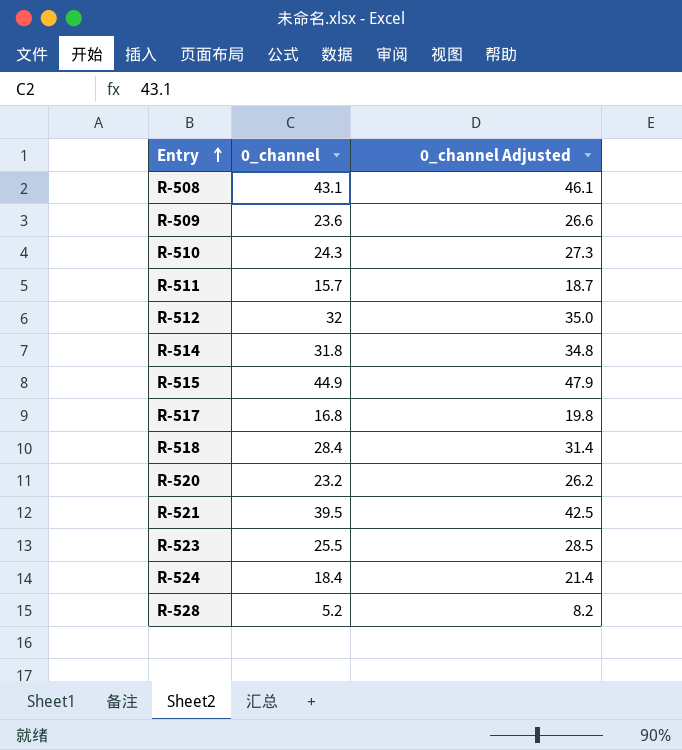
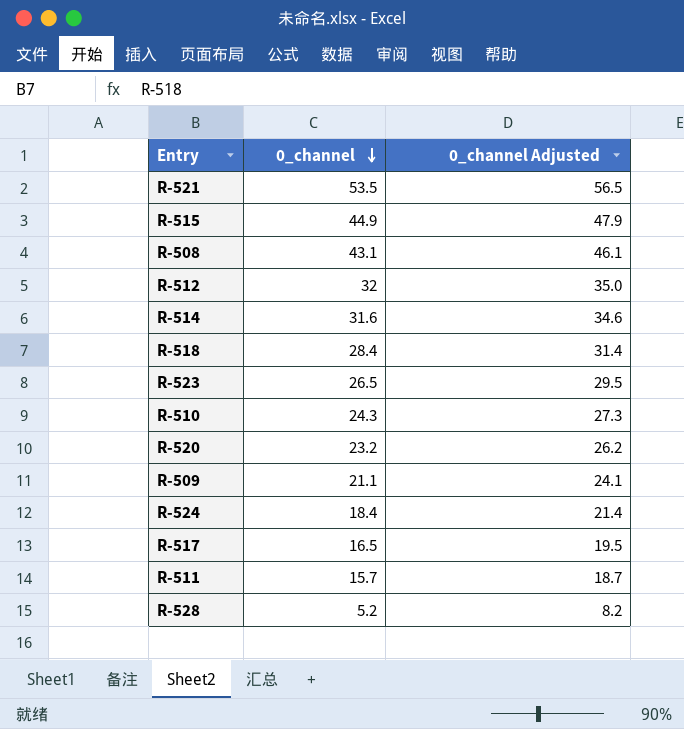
row order: Entry ascending -> 0_channel descending
R-521 | 0_channel: 39.5 -> 53.5
R-521 | 0_channel Adjusted: 42.5 -> 56.5
R-514 | 0_channel: 31.8 -> 31.6
R-514 | 0_channel Adjusted: 34.8 -> 34.6
R-523 | 0_channel: 25.5 -> 26.5
R-523 | 0_channel Adjusted: 28.5 -> 29.5
R-509 | 0_channel: 23.6 -> 21.1
R-509 | 0_channel Adjusted: 26.6 -> 24.1
R-517 | 0_channel: 16.8 -> 16.5
R-517 | 0_channel Adjusted: 19.8 -> 19.5

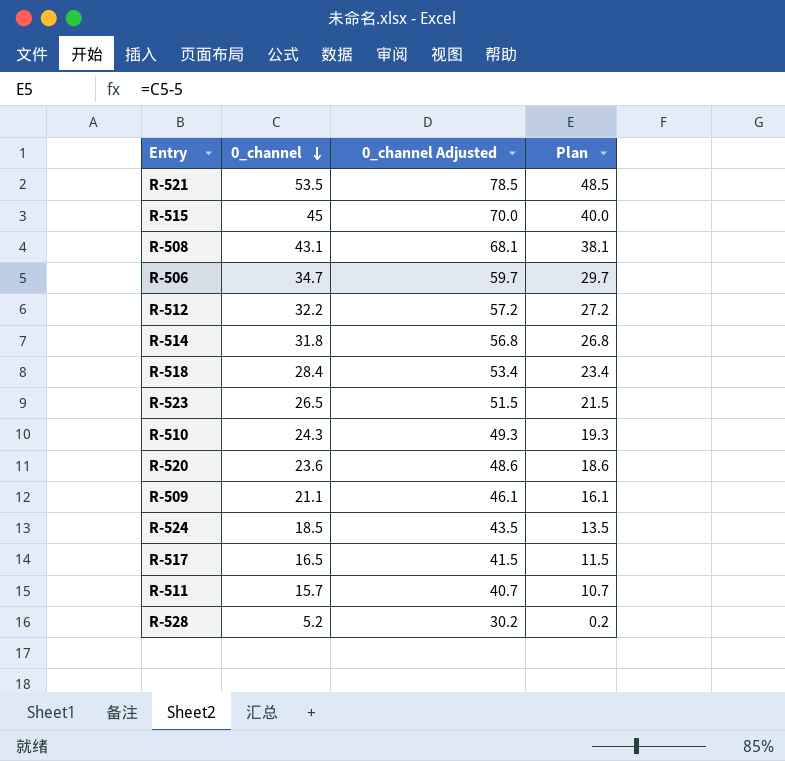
column 0_channel Adjusted | formula: [0_channel] + 3 -> [0_channel] + 25
column Plan | formula: none -> [0_channel] - 5
R-515 | 0_channel: 44.9 -> 45
row R-506: none -> 34.7 | 59.7 | 29.7
R-512 | 0_channel: 32 -> 32.2
R-514 | 0_channel: 31.6 -> 31.8
R-520 | 0_channel: 23.2 -> 23.6
R-524 | 0_channel: 18.4 -> 18.5

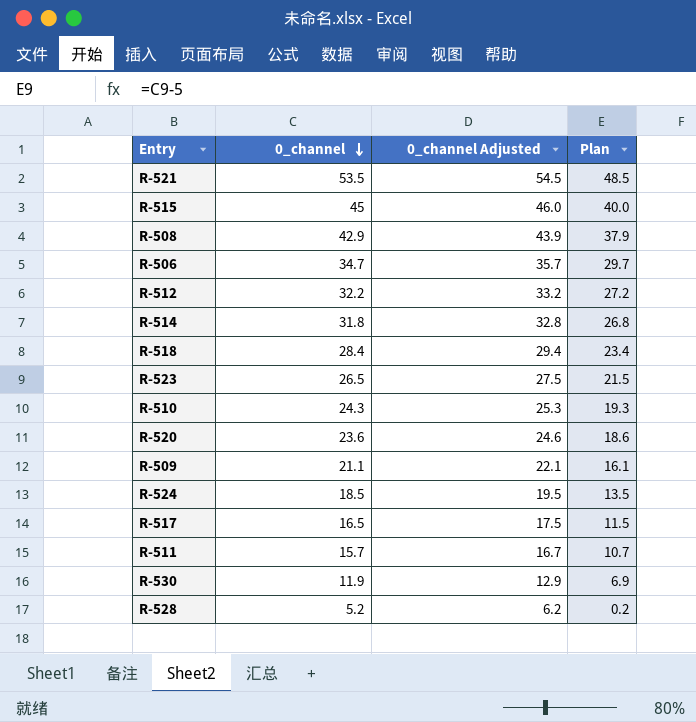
column 0_channel Adjusted | formula: [0_channel] + 25 -> [0_channel] + 1
R-508 | 0_channel: 43.1 -> 42.9
R-508 | Plan: 38.1 -> 37.9
row R-530: none -> 11.9 | 12.9 | 6.9

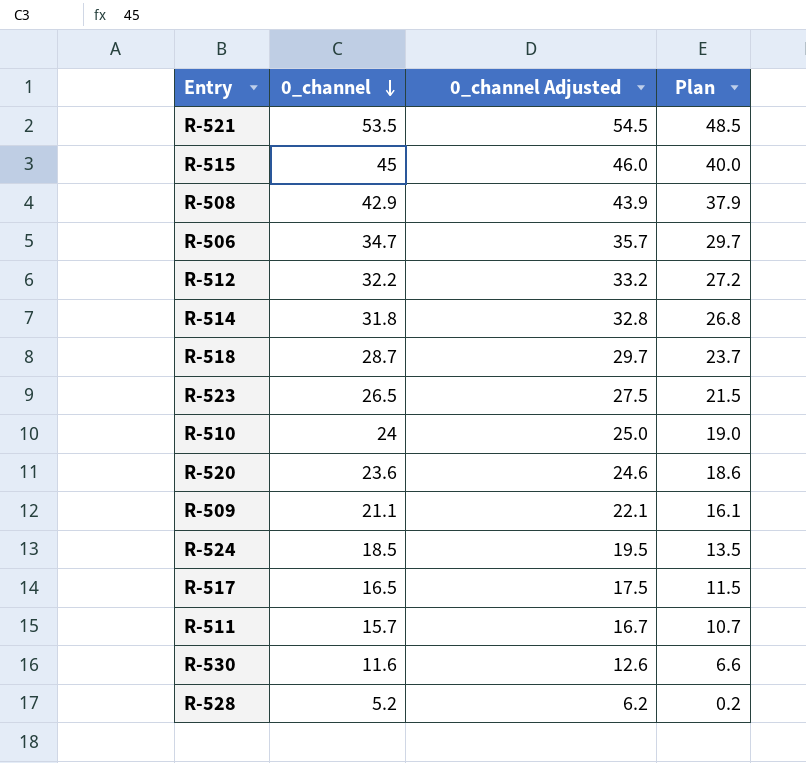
R-518 | 0_channel: 28.4 -> 28.7
R-518 | 0_channel Adjusted: 29.4 -> 29.7
R-518 | Plan: 23.4 -> 23.7
R-510 | 0_channel: 24.3 -> 24
R-510 | 0_channel Adjusted: 25.3 -> 25.0
R-510 | Plan: 19.3 -> 19.0
R-530 | 0_channel: 11.9 -> 11.6
R-530 | 0_channel Adjusted: 12.9 -> 12.6
R-530 | Plan: 6.9 -> 6.6

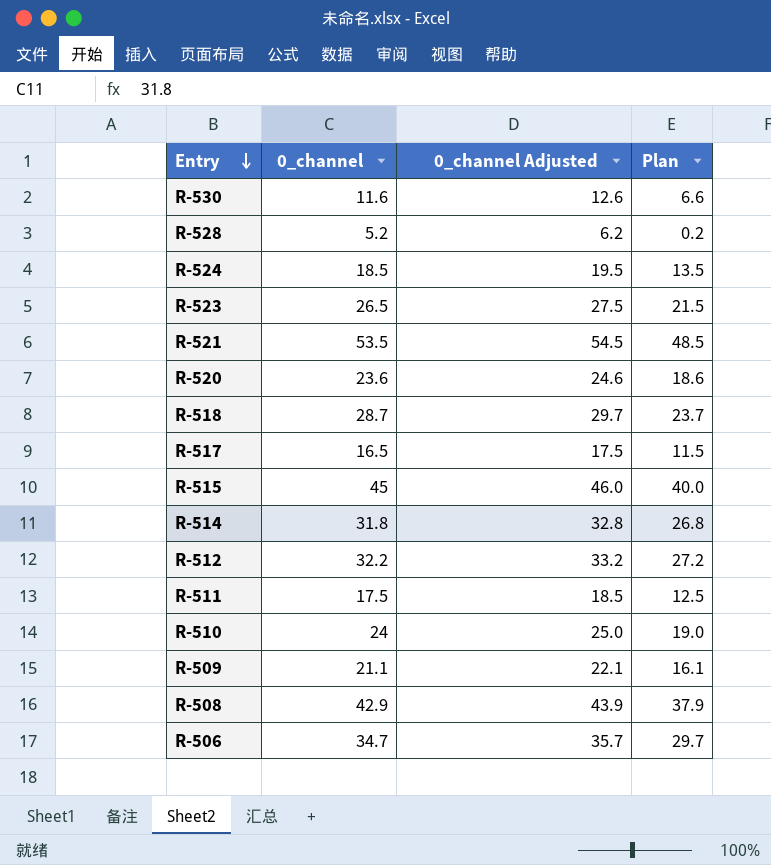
row order: 0_channel descending -> Entry descending
R-511 | 0_channel: 15.7 -> 17.5
R-511 | 0_channel Adjusted: 16.7 -> 18.5
R-511 | Plan: 10.7 -> 12.5

